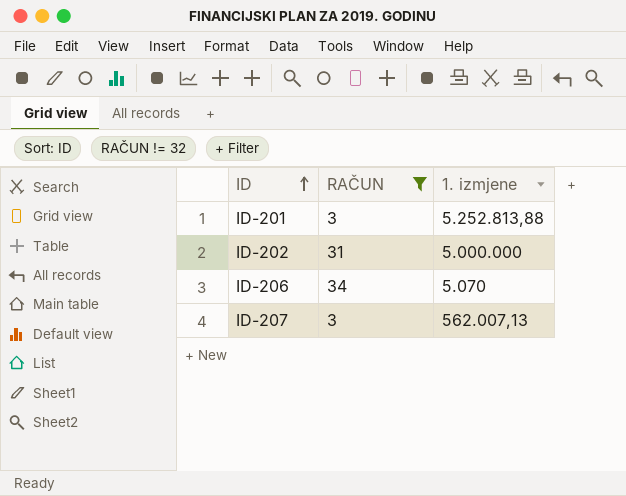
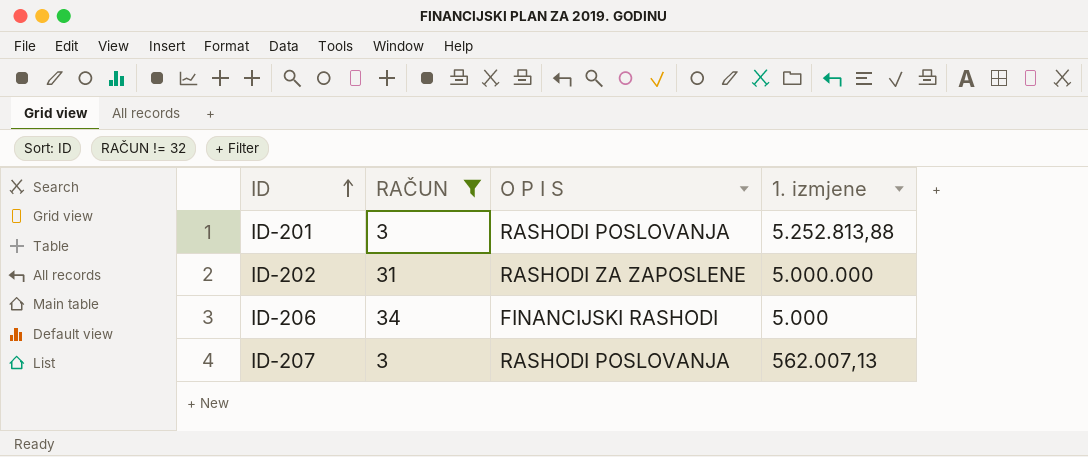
column O P I S | position: none -> 3
ID-206 | 1. izmjene: 5.070 -> 5.000

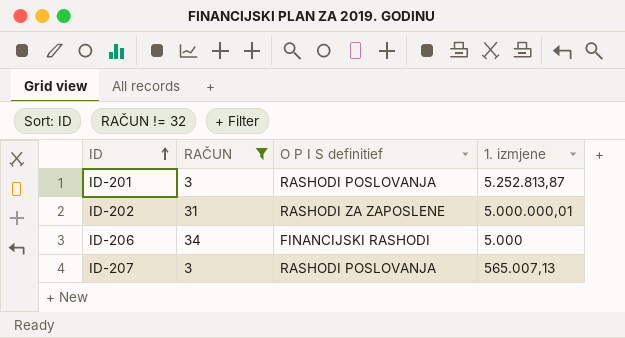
column name: O P I S -> O P I S definitief
ID-201 | 1. izmjene: 5.252.813,88 -> 5.252.813,87
ID-202 | 1. izmjene: 5.000.000 -> 5.000.000,01
ID-207 | 1. izmjene: 562.007,13 -> 565.007,13

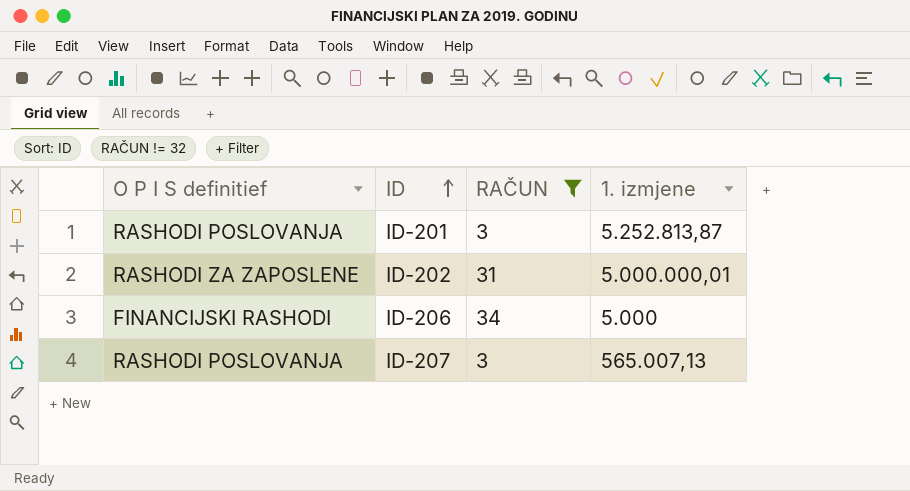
column O P I S definitief | position: 3 -> 1

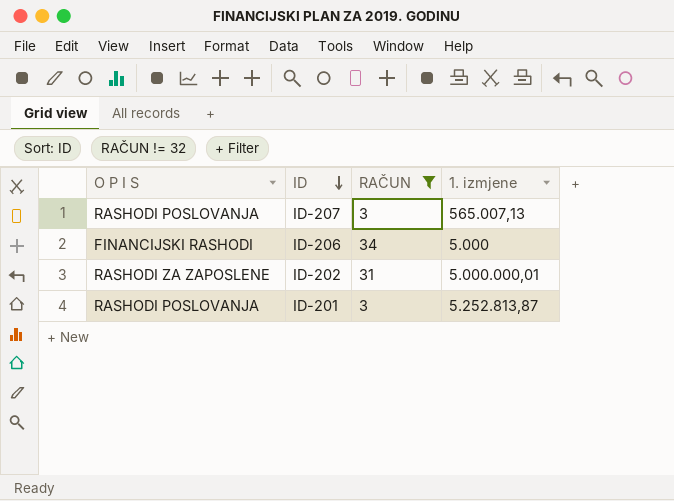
row order: ID ascending -> ID descending
column name: O P I S definitief -> O P I S

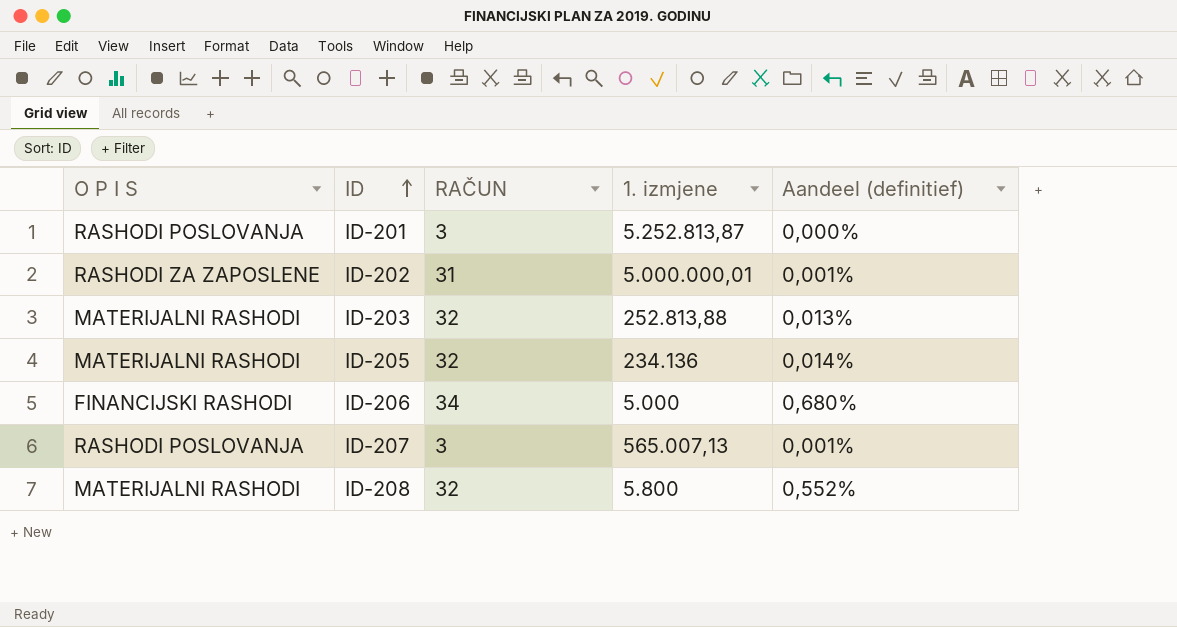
filter: RAČUN != 32 -> none
row order: ID descending -> ID ascending
column Aandeel (definitief) | formula: none -> [RAČUN] / [1. izmjene]

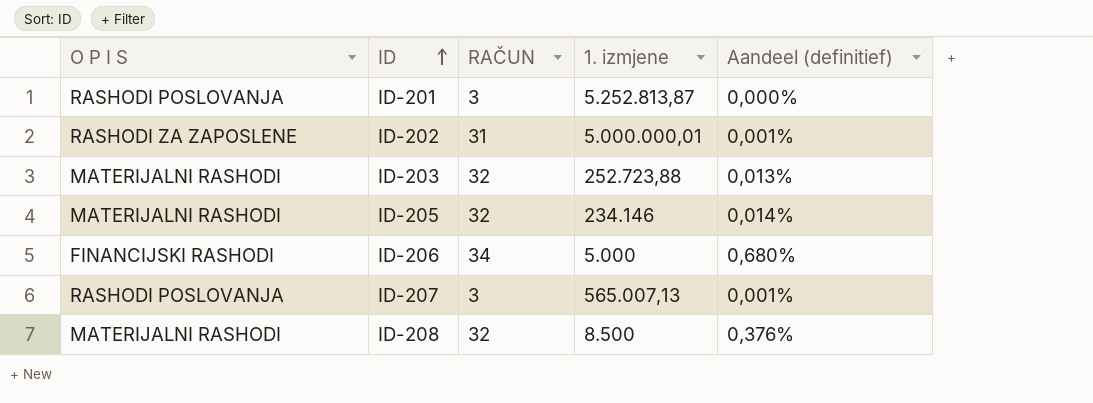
ID-203 | 1. izmjene: 252.813,88 -> 252.723,88
ID-205 | 1. izmjene: 234.136 -> 234.146
ID-208 | 1. izmjene: 5.800 -> 8.500
ID-208 | Aandeel (definitief): 0,552% -> 0,376%

